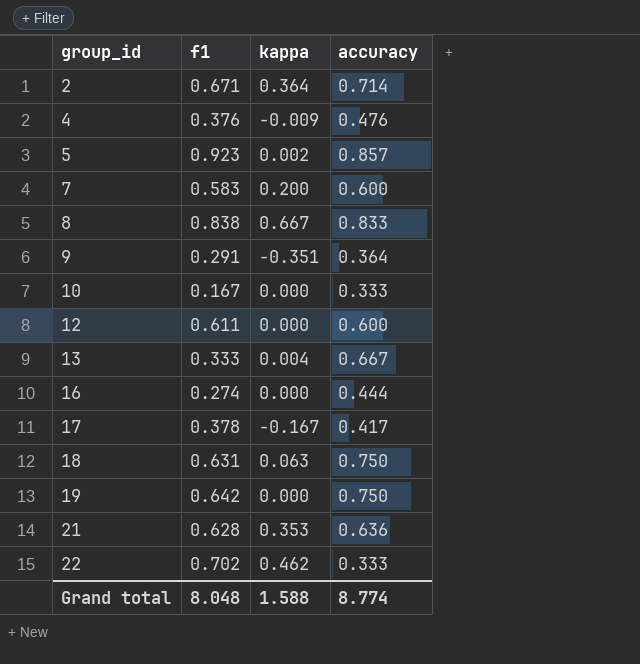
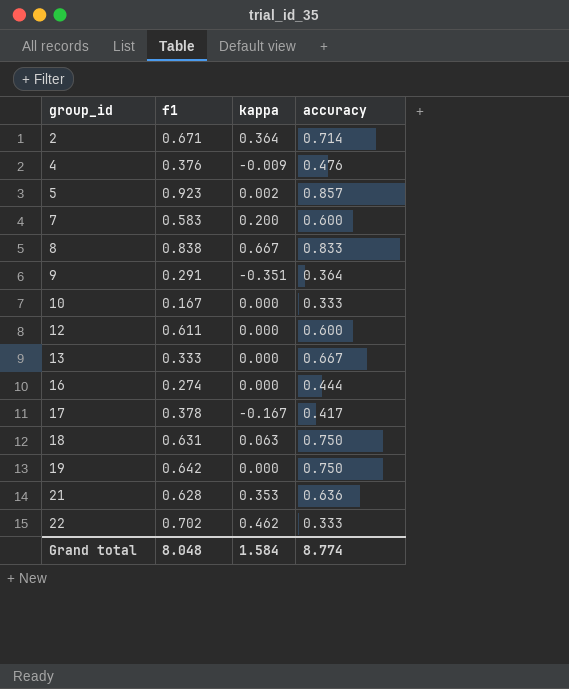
13 | kappa: 0.004 -> 0.000
Grand total | kappa: 1.588 -> 1.584

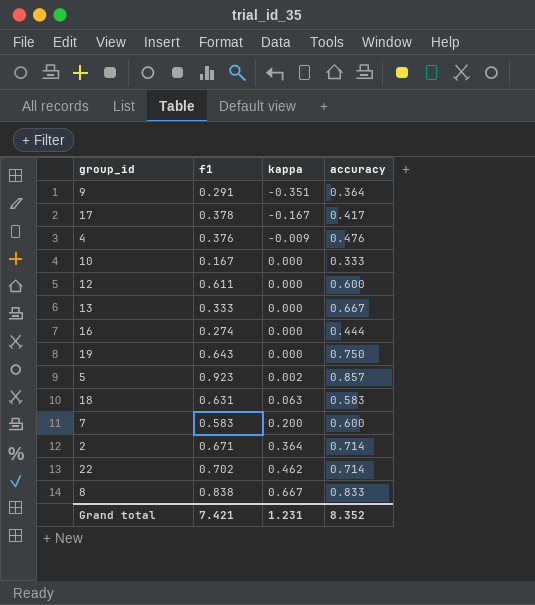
row order: group_id ascending -> kappa ascending
row 21: 0.628 | 0.353 | 0.636 -> none
19 | f1: 0.642 -> 0.643
18 | accuracy: 0.750 -> 0.583
22 | accuracy: 0.333 -> 0.714
Grand total | f1: 8.048 -> 7.421
Grand total | kappa: 1.584 -> 1.231
Grand total | accuracy: 8.774 -> 8.352

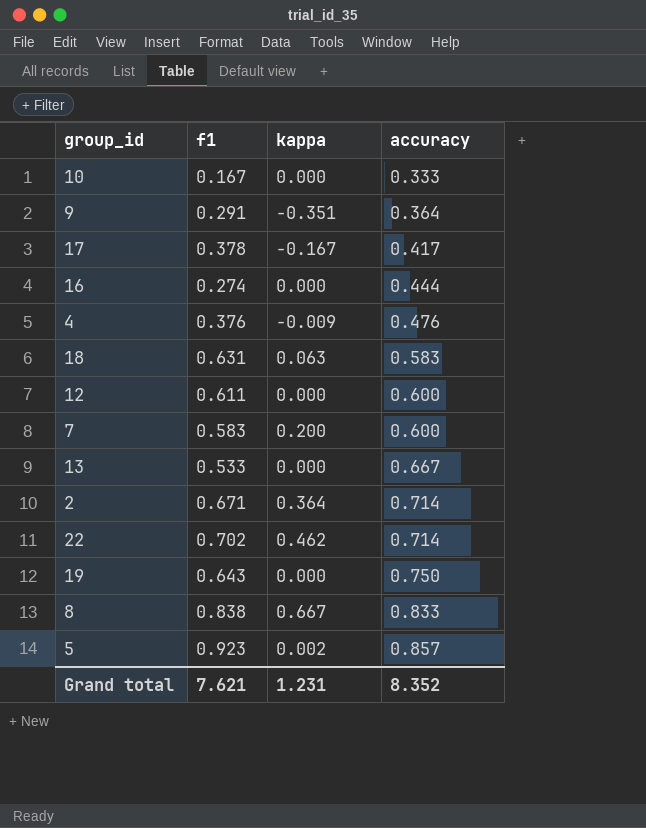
row order: kappa ascending -> accuracy ascending
13 | f1: 0.333 -> 0.533
Grand total | f1: 7.421 -> 7.621

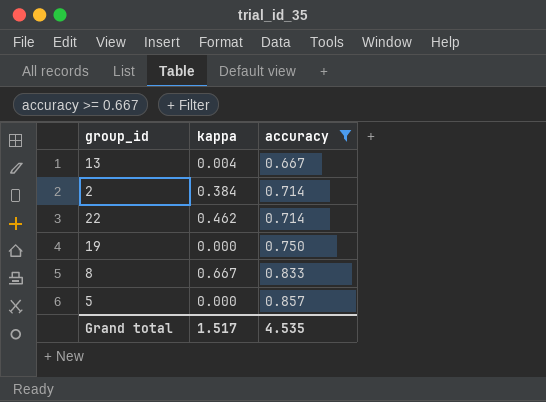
filter: none -> accuracy >= 0.667
column f1 | position: 2 -> none
13 | kappa: 0.000 -> 0.004
2 | kappa: 0.364 -> 0.384
5 | kappa: 0.002 -> 0.000
Grand total | kappa: 1.231 -> 1.517
Grand total | accuracy: 8.352 -> 4.535

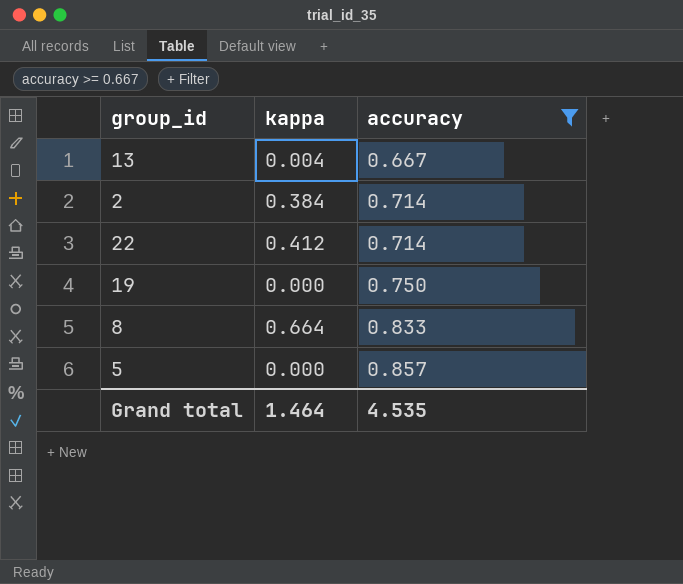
22 | kappa: 0.462 -> 0.412
8 | kappa: 0.667 -> 0.664
Grand total | kappa: 1.517 -> 1.464

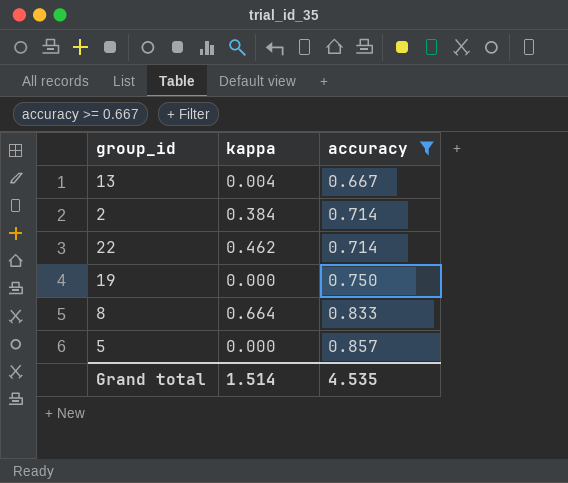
22 | kappa: 0.412 -> 0.462
Grand total | kappa: 1.464 -> 1.514

